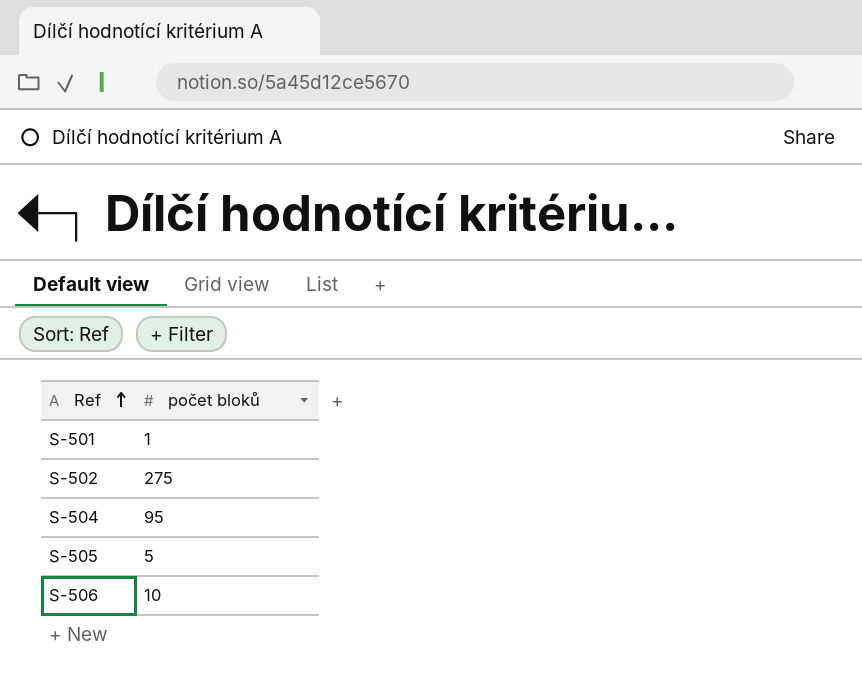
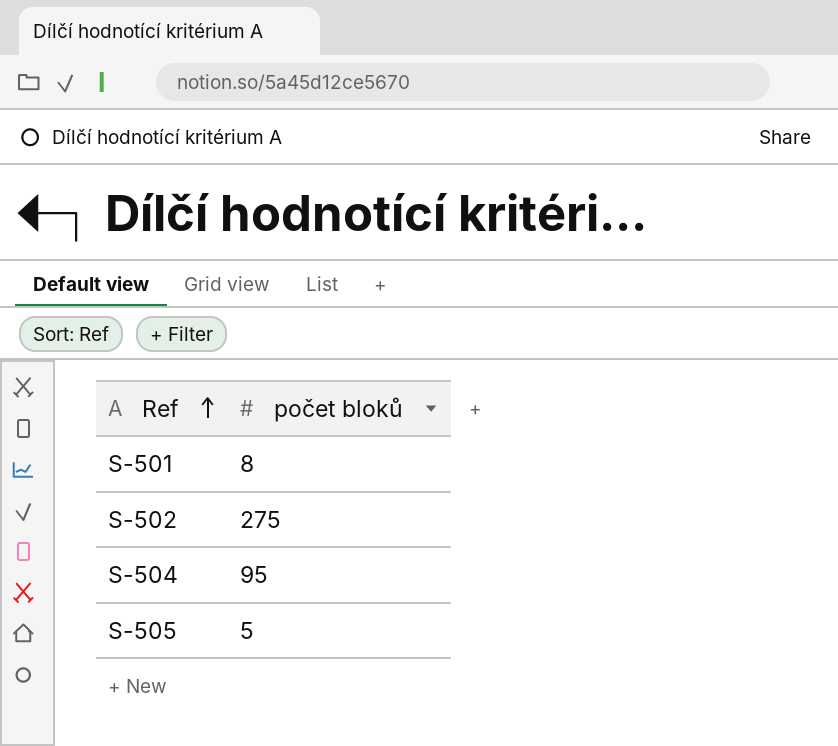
row S-506: 10 -> none
S-501 | počet bloků: 1 -> 8

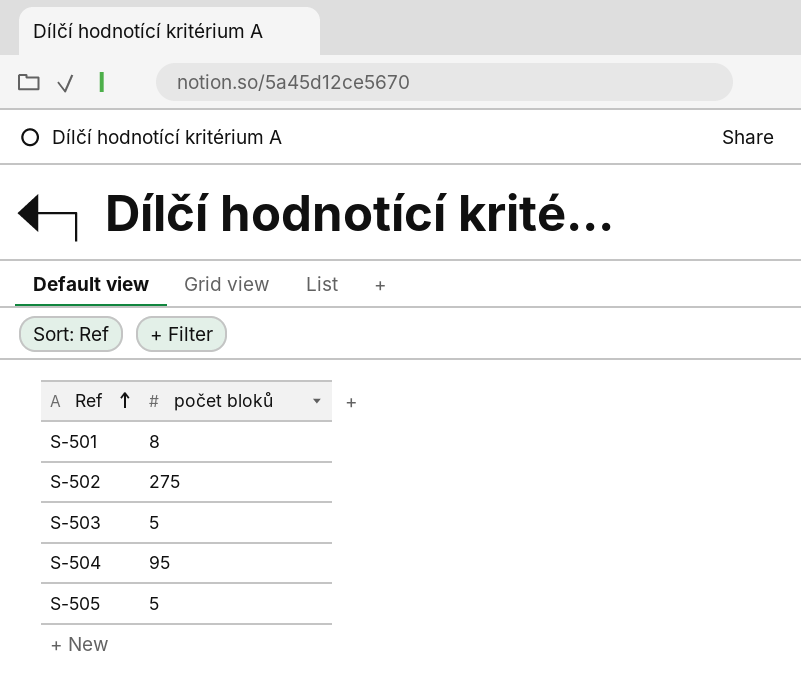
row S-503: none -> 5

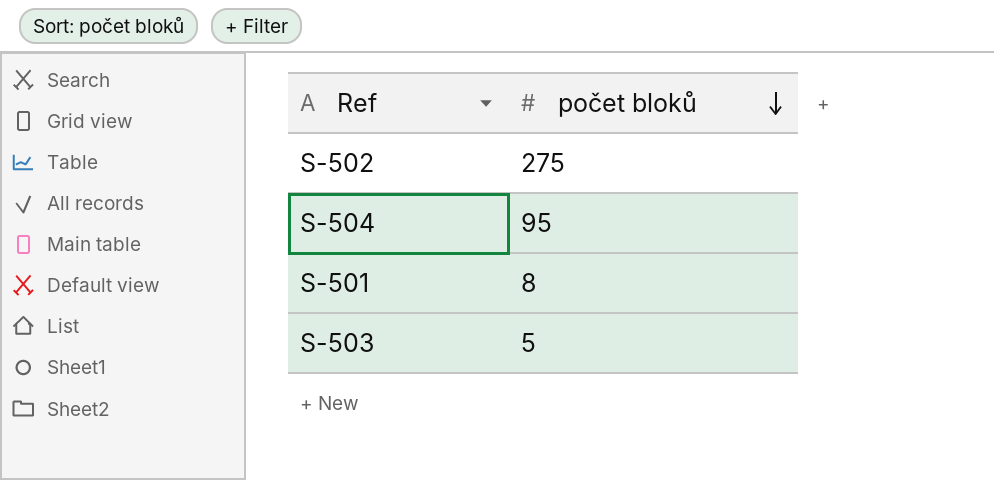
row order: Ref ascending -> počet bloků descending
row S-505: 5 -> none

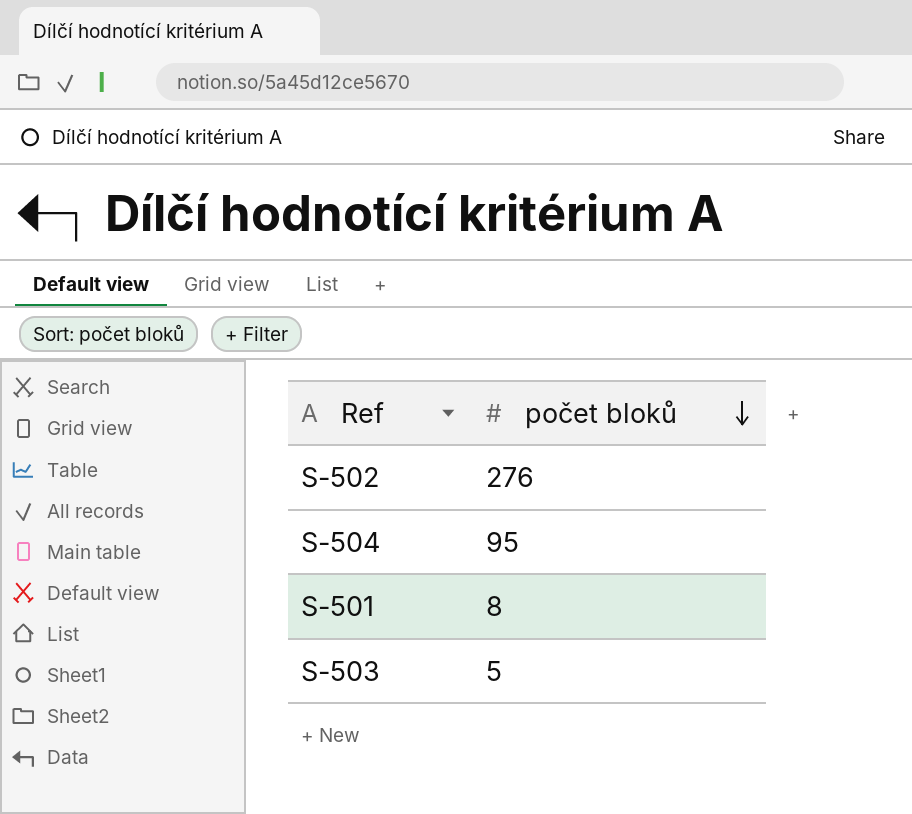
S-502 | počet bloků: 275 -> 276

